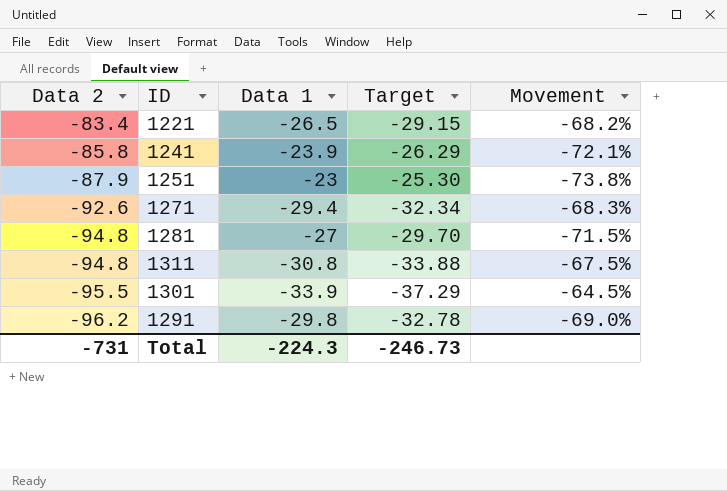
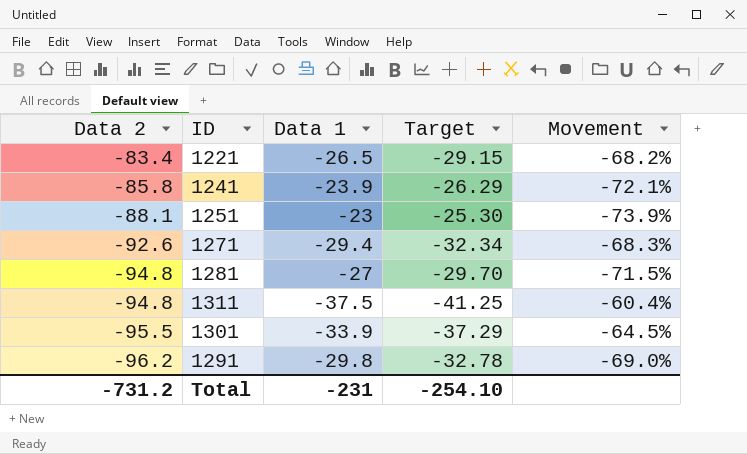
1251 | Data 2: -87.9 -> -88.1
1251 | Movement: -73.8% -> -73.9%
1311 | Data 1: -30.8 -> -37.5
1311 | Target: -33.88 -> -41.25
1311 | Movement: -67.5% -> -60.4%
Total | Data 2: -731 -> -731.2
Total | Data 1: -224.3 -> -231
Total | Target: -246.73 -> -254.10

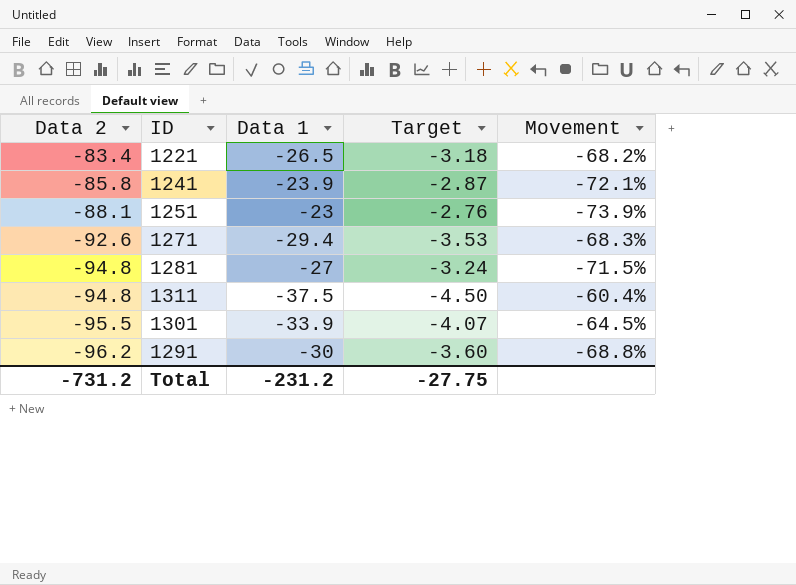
column Target | formula: [Data 1] * 1.1 -> [Data 1] * 0.12
1291 | Data 1: -29.8 -> -30
1291 | Movement: -69.0% -> -68.8%
Total | Data 1: -231 -> -231.2
Total | Target: -254.10 -> -27.75

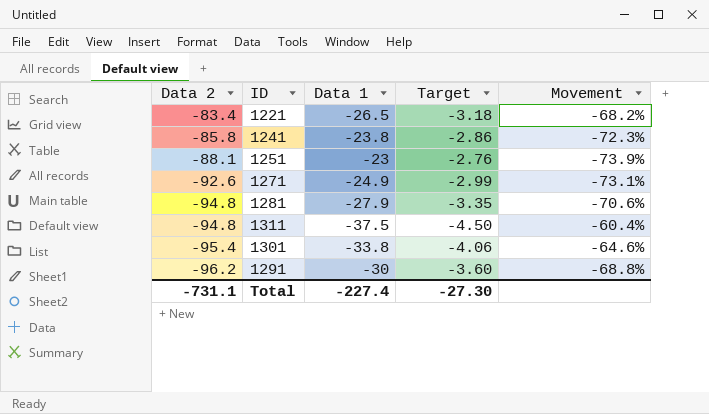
1241 | Data 1: -23.9 -> -23.8
1241 | Target: -2.87 -> -2.86
1241 | Movement: -72.1% -> -72.3%
1271 | Data 1: -29.4 -> -24.9
1271 | Target: -3.53 -> -2.99
1271 | Movement: -68.3% -> -73.1%
1281 | Data 1: -27 -> -27.9
1281 | Target: -3.24 -> -3.35
1281 | Movement: -71.5% -> -70.6%
1301 | Data 2: -95.5 -> -95.4
1301 | Data 1: -33.9 -> -33.8
1301 | Target: -4.07 -> -4.06
1301 | Movement: -64.5% -> -64.6%
Total | Data 2: -731.2 -> -731.1
Total | Data 1: -231.2 -> -227.4
Total | Target: -27.75 -> -27.30

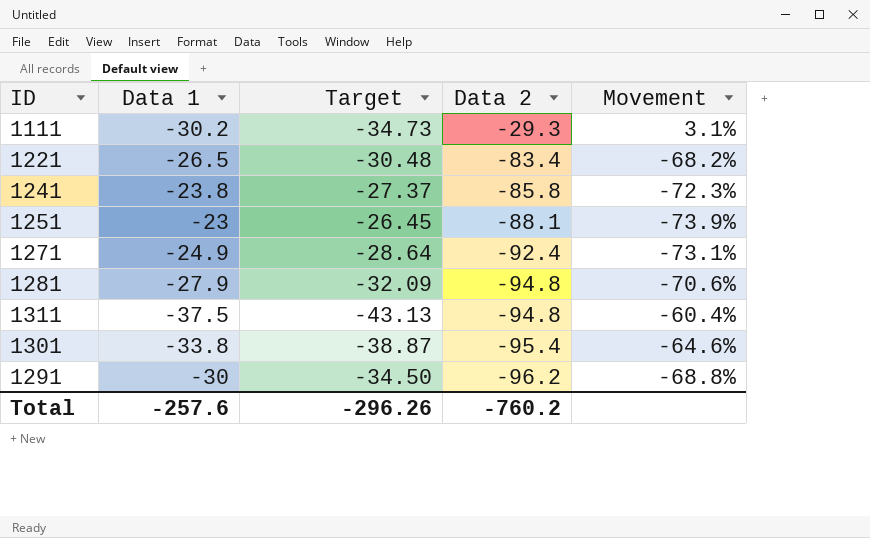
column Target | formula: [Data 1] * 0.12 -> [Data 1] * 1.15
column Data 2 | position: 1 -> 4
row 1111: none -> -30.2 | -34.73 | -29.3 | 3.1%
1271 | Data 2: -92.6 -> -92.4
Total | Data 1: -227.4 -> -257.6
Total | Target: -27.30 -> -296.26
Total | Data 2: -731.1 -> -760.2

